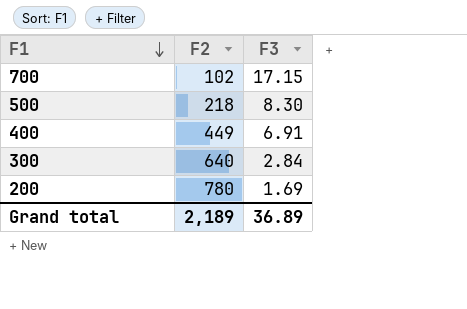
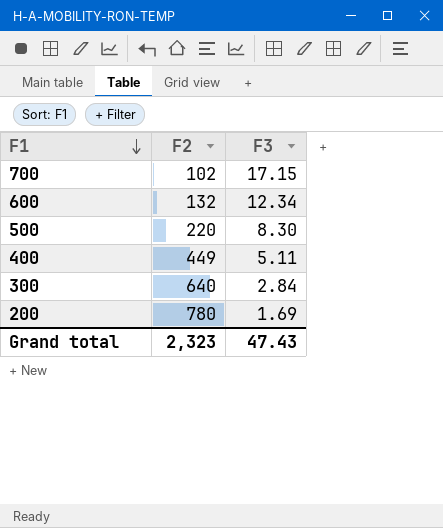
row 600: none -> 132 | 12.34
500 | F2: 218 -> 220
400 | F3: 6.91 -> 5.11
Grand total | F2: 2,189 -> 2,323
Grand total | F3: 36.89 -> 47.43

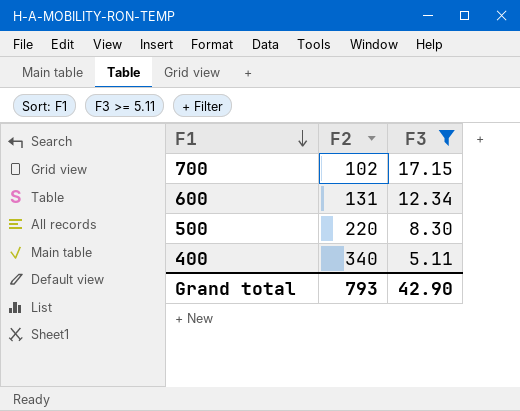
filter: none -> F3 >= 5.11
600 | F2: 132 -> 131
400 | F2: 449 -> 340
Grand total | F2: 2,323 -> 793
Grand total | F3: 47.43 -> 42.90

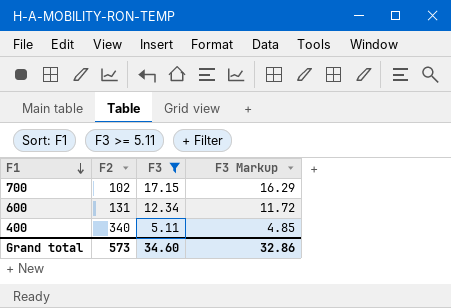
column F3 Markup | formula: none -> [F3] * 0.95
row 500: 220 | 8.30 -> none
Grand total | F2: 793 -> 573
Grand total | F3: 42.90 -> 34.60

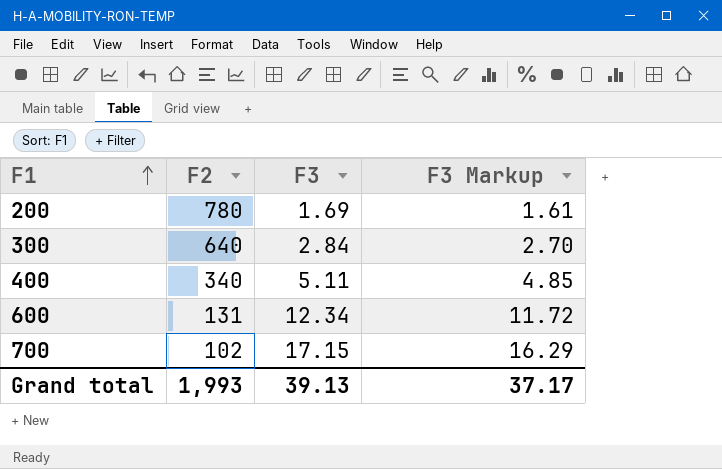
filter: F3 >= 5.11 -> none
row order: F1 descending -> F1 ascending
Grand total | F2: 573 -> 1,993
Grand total | F3: 34.60 -> 39.13
Grand total | F3 Markup: 32.86 -> 37.17

